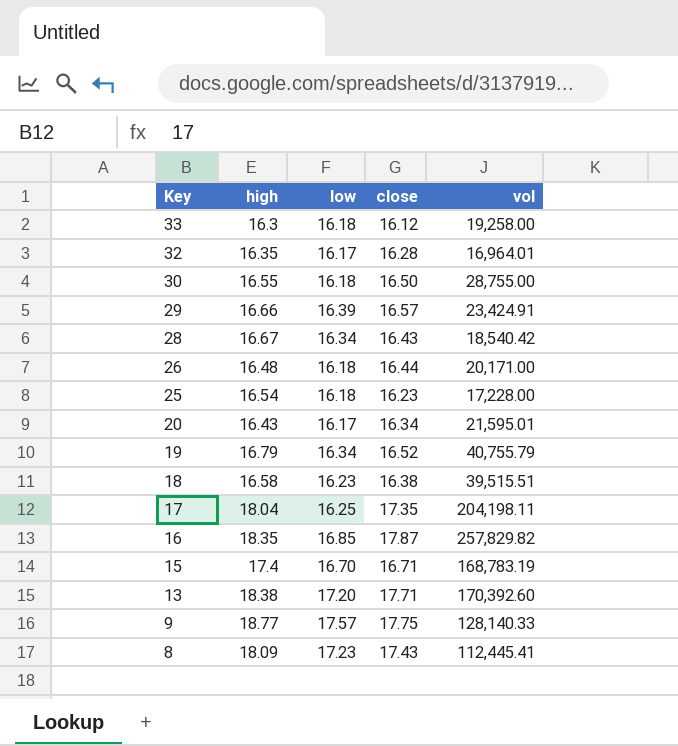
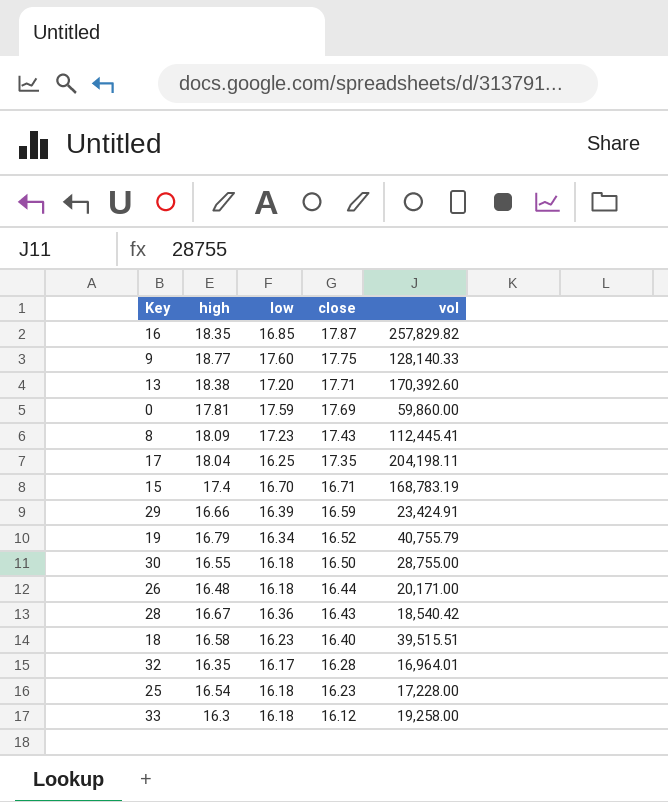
row order: Key descending -> close descending
row 20: 16.43 | 16.17 | 16.34 | 21,595.01 -> none
9 | low: 17.57 -> 17.60
row 0: none -> 17.81 | 17.59 | 17.69 | 59,860.00
29 | close: 16.57 -> 16.59
28 | low: 16.34 -> 16.36
18 | close: 16.38 -> 16.40

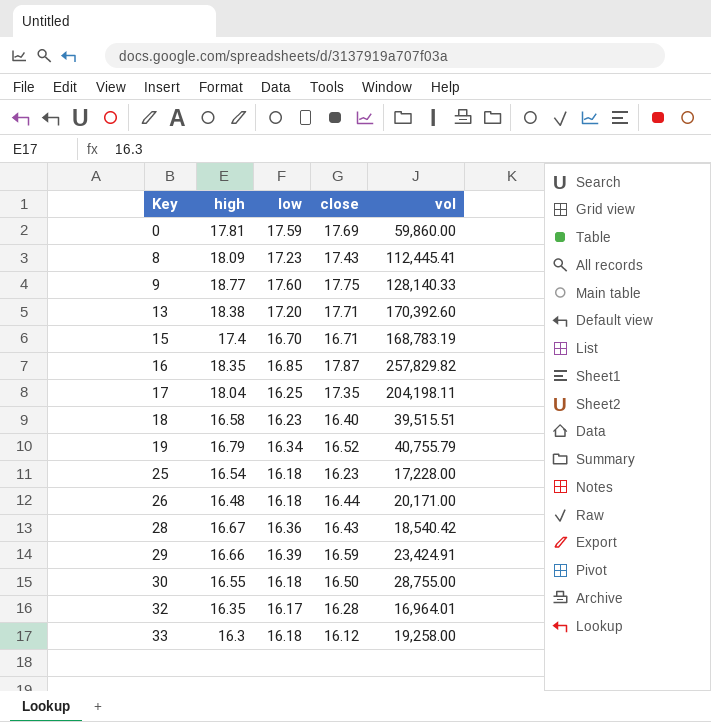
row order: close descending -> Key ascending

